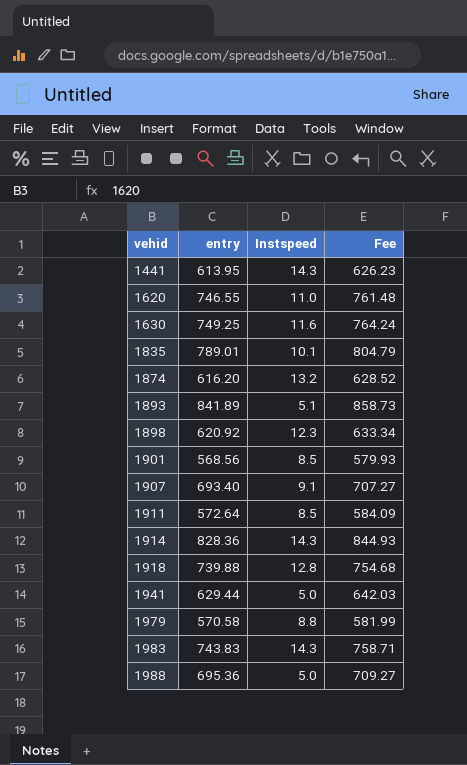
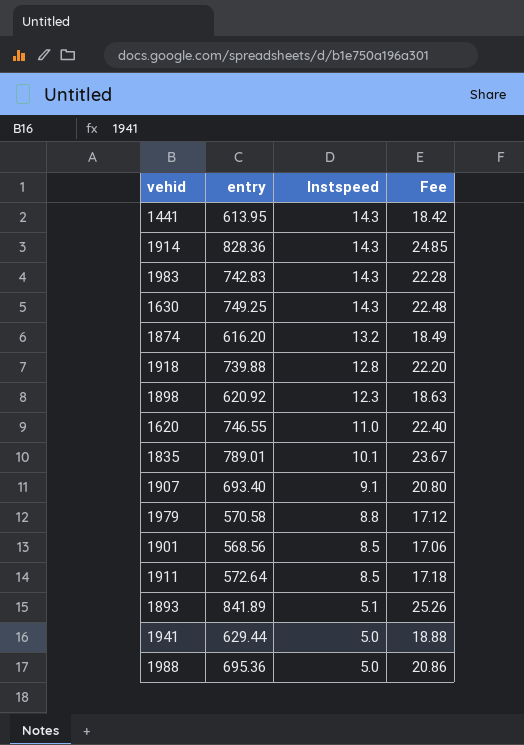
row order: vehid ascending -> Instspeed descending
column Fee | formula: [entry] * 1.02 -> [entry] * 0.03
1983 | entry: 743.83 -> 742.83
1630 | Instspeed: 11.6 -> 14.3

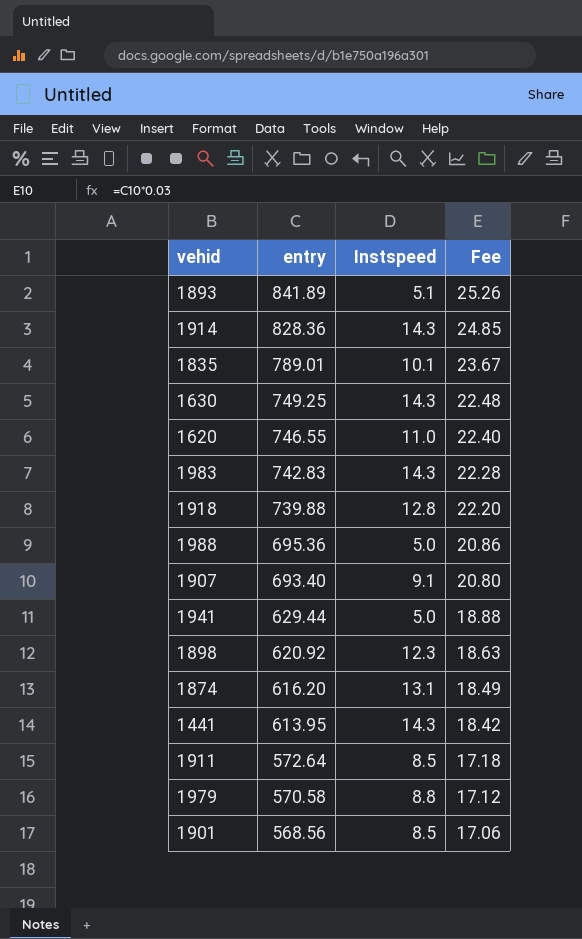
row order: Instspeed descending -> entry descending
1874 | Instspeed: 13.2 -> 13.1

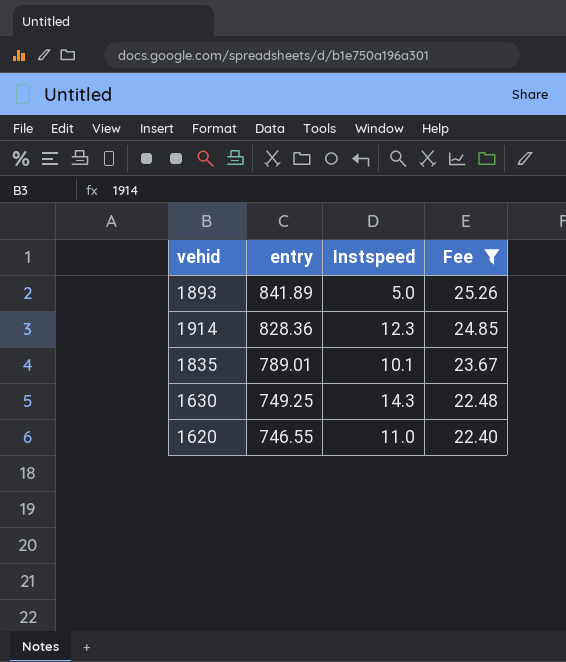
filter: none -> Fee >= 22.40
1893 | Instspeed: 5.1 -> 5.0
1914 | Instspeed: 14.3 -> 12.3

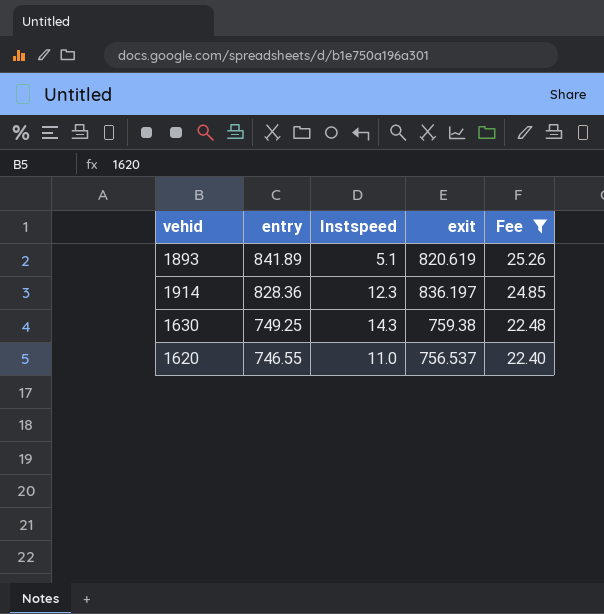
column exit | position: none -> 4
row 1835: 789.01 | 10.1 | 23.67 -> none
1893 | Instspeed: 5.0 -> 5.1

